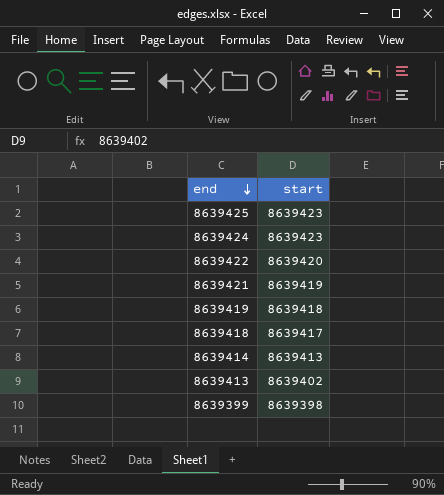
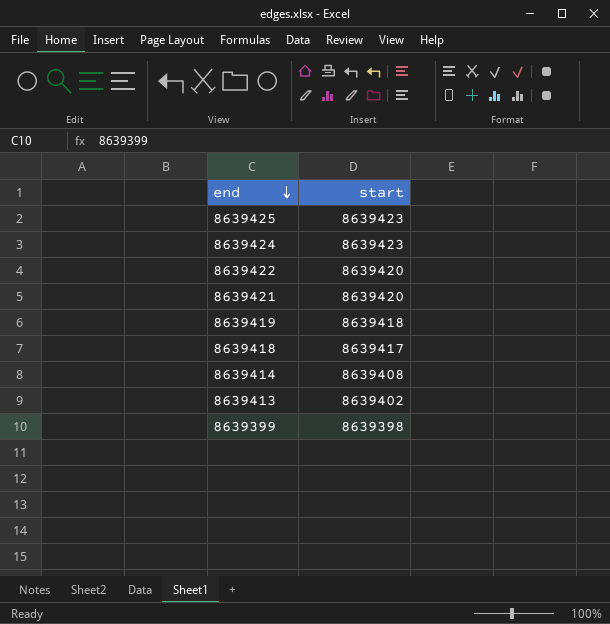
8639421 | start: 8639419 -> 8639420
8639414 | start: 8639413 -> 8639408

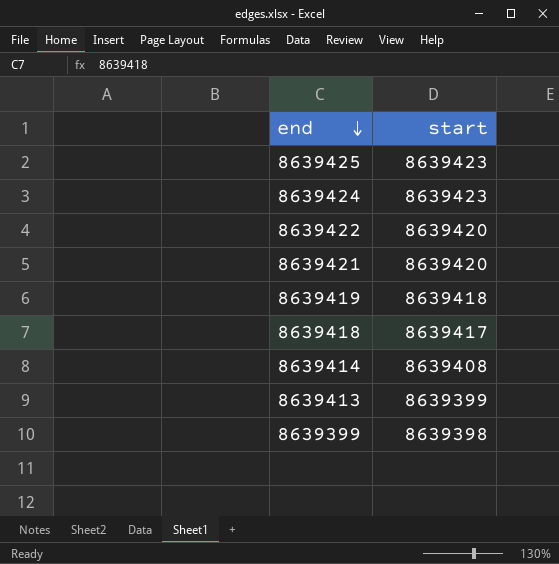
8639413 | start: 8639402 -> 8639399

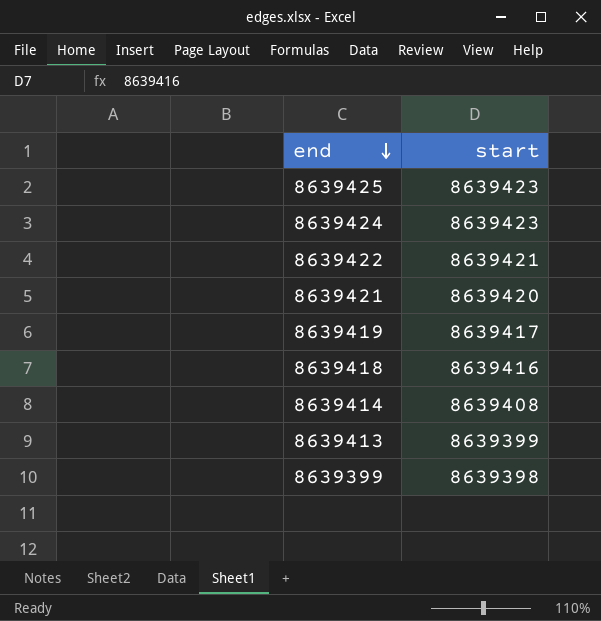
8639422 | start: 8639420 -> 8639421
8639419 | start: 8639418 -> 8639417
8639418 | start: 8639417 -> 8639416

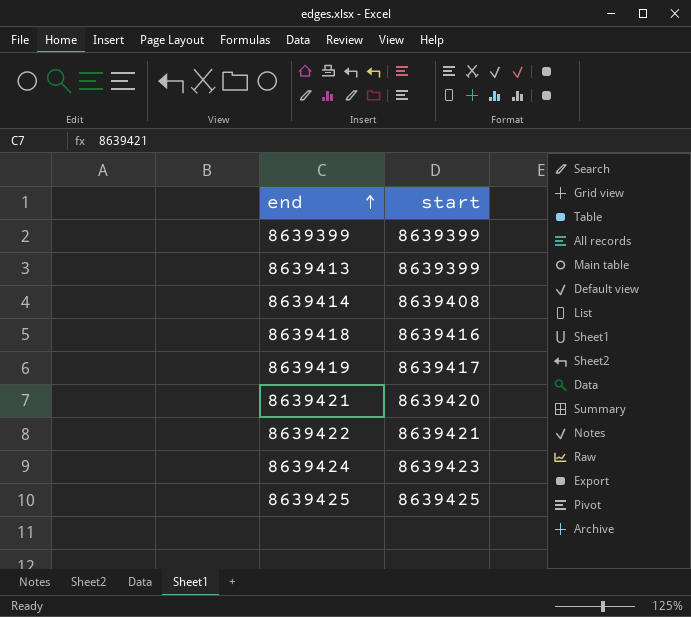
row order: end descending -> end ascending
8639399 | start: 8639398 -> 8639399
8639425 | start: 8639423 -> 8639425

